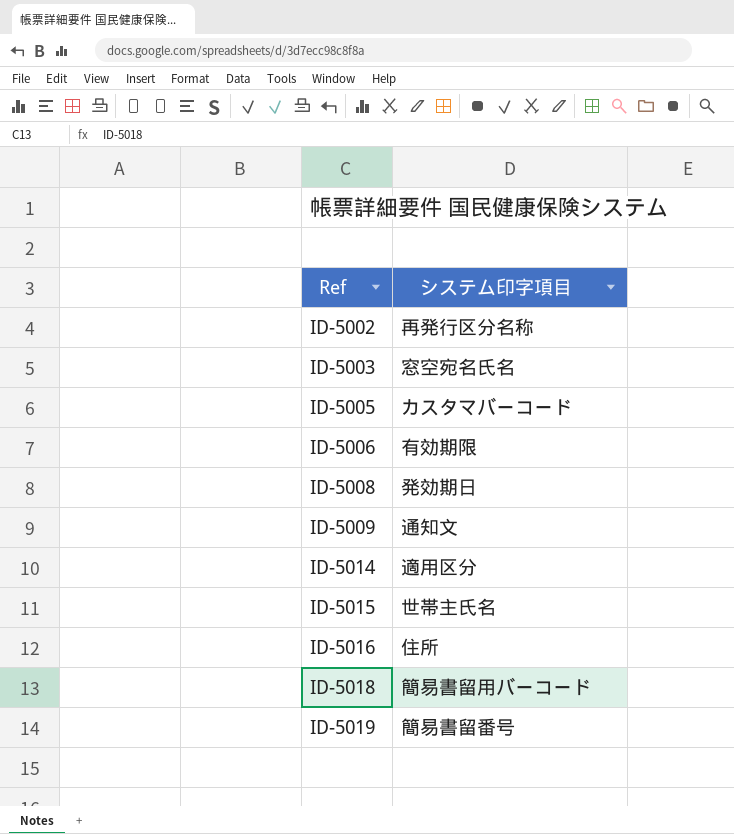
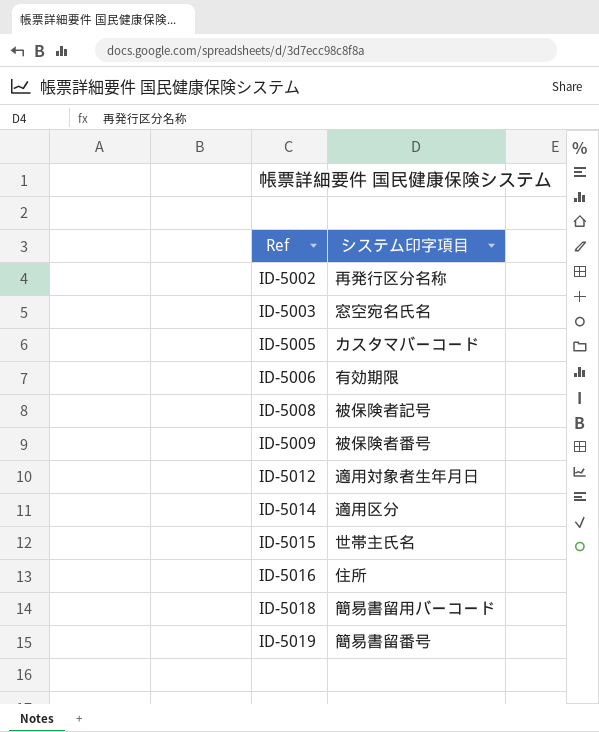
ID-5008 | システム印字項目: 発効期日 -> 被保険者記号
ID-5009 | システム印字項目: 通知文 -> 被保険者番号
row ID-5012: none -> 適用対象者生年月日

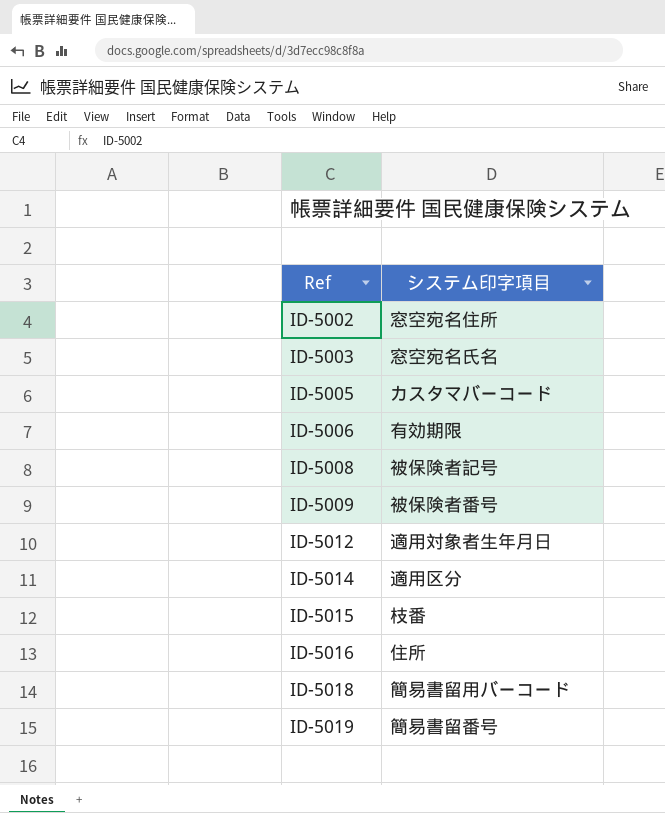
ID-5002 | システム印字項目: 再発行区分名称 -> 窓空宛名住所
ID-5015 | システム印字項目: 世帯主氏名 -> 枝番

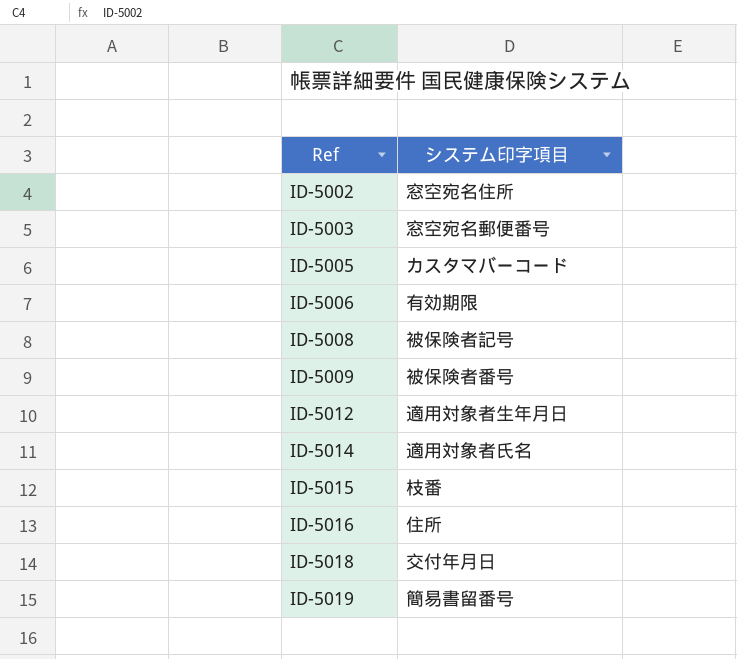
ID-5003 | システム印字項目: 窓空宛名氏名 -> 窓空宛名郵便番号
ID-5014 | システム印字項目: 適用区分 -> 適用対象者氏名
ID-5018 | システム印字項目: 簡易書留用バーコード -> 交付年月日

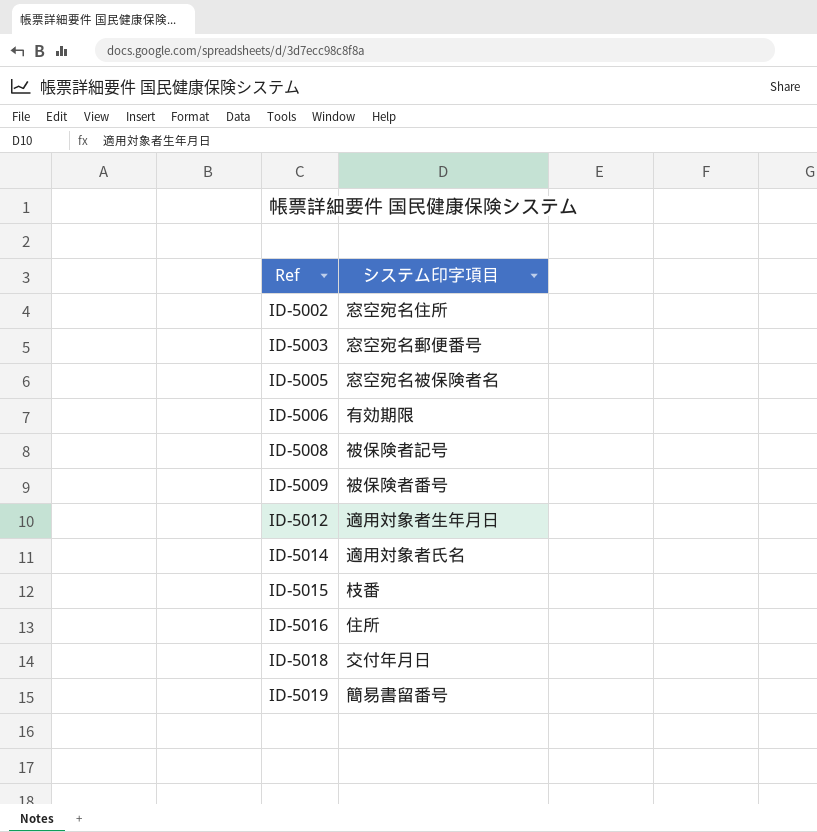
ID-5005 | システム印字項目: カスタマバーコード -> 窓空宛名被保険者名

